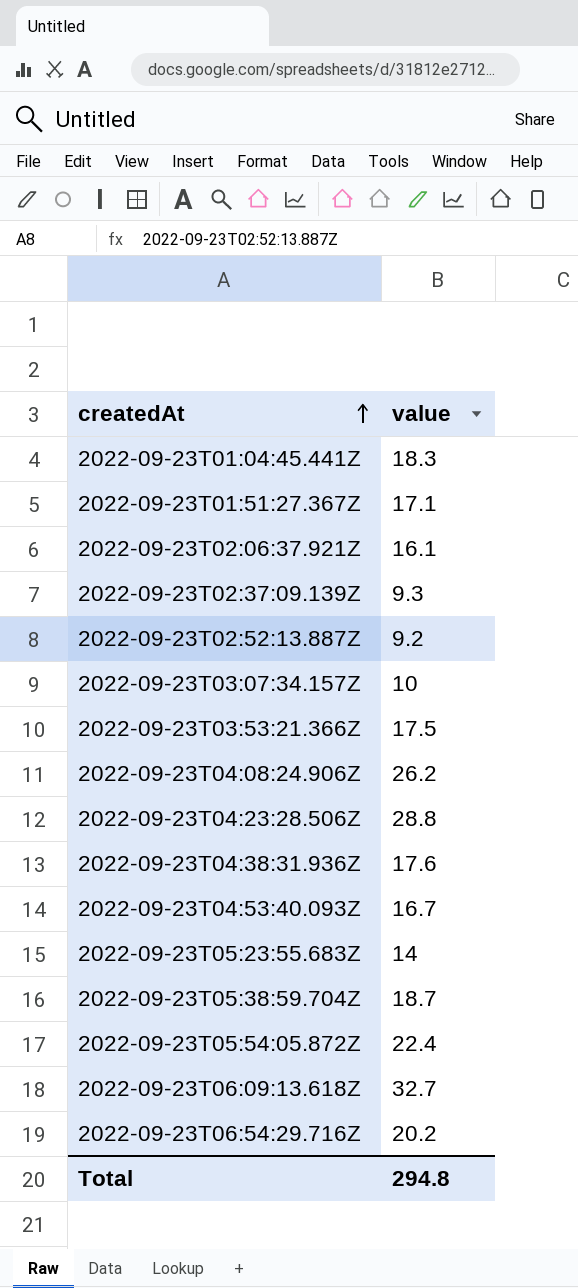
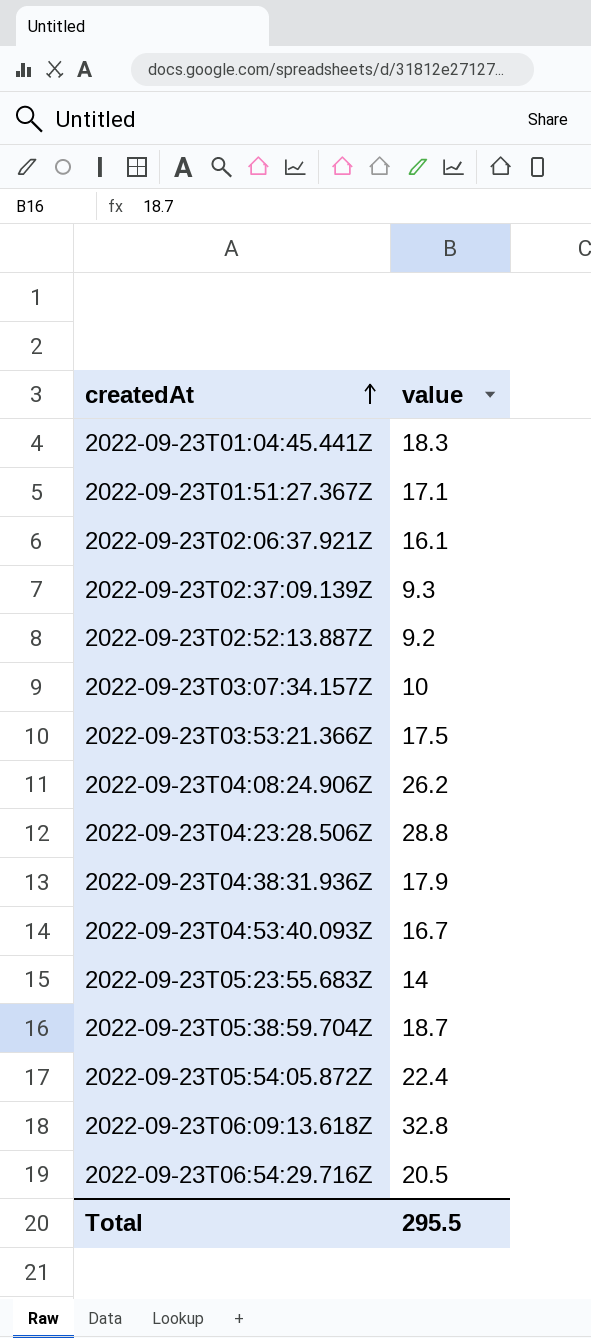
2022-09-23T04:38:31.936Z | value: 17.6 -> 17.9
2022-09-23T06:09:13.618Z | value: 32.7 -> 32.8
2022-09-23T06:54:29.716Z | value: 20.2 -> 20.5
Total | value: 294.8 -> 295.5

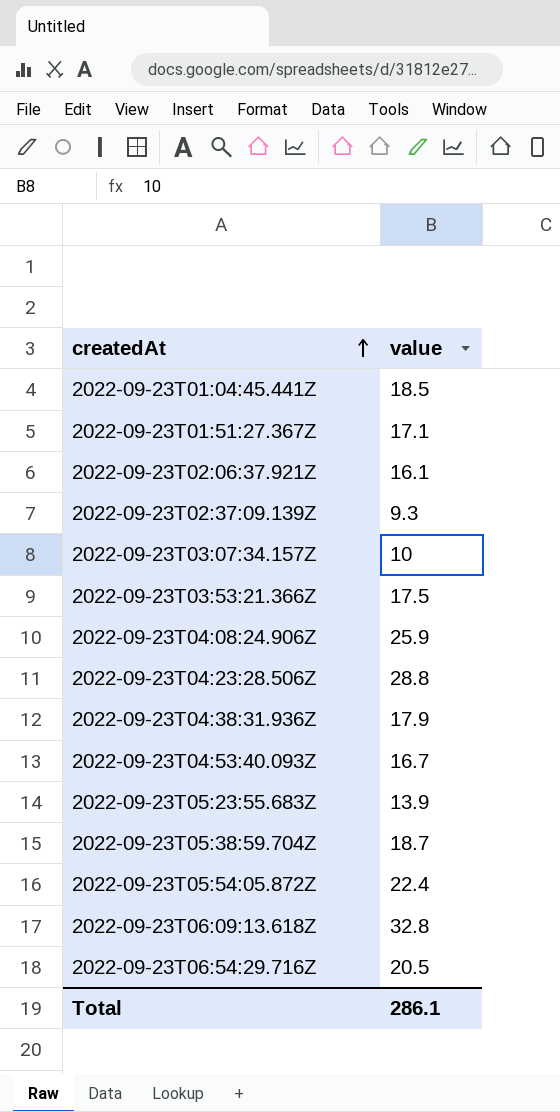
row 2022-09-23T02:52:13.887Z: 9.2 -> none
2022-09-23T01:04:45.441Z | value: 18.3 -> 18.5
2022-09-23T04:08:24.906Z | value: 26.2 -> 25.9
2022-09-23T05:23:55.683Z | value: 14 -> 13.9
Total | value: 295.5 -> 286.1

